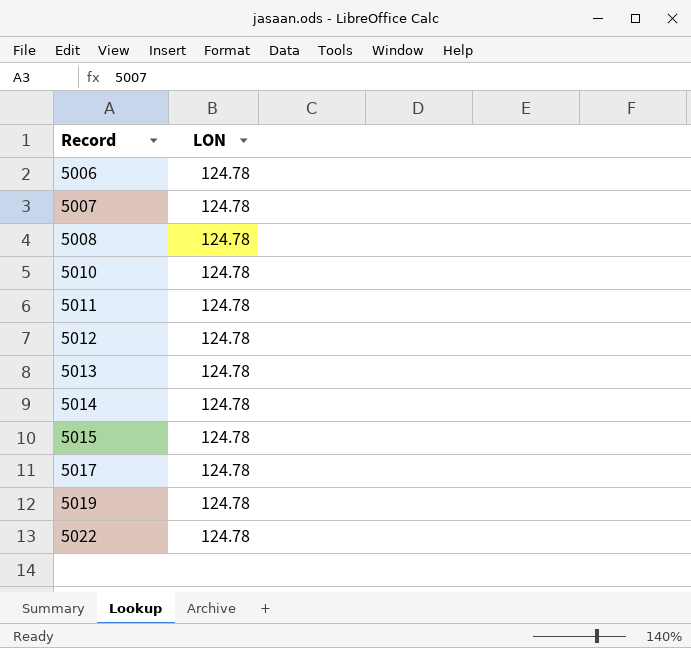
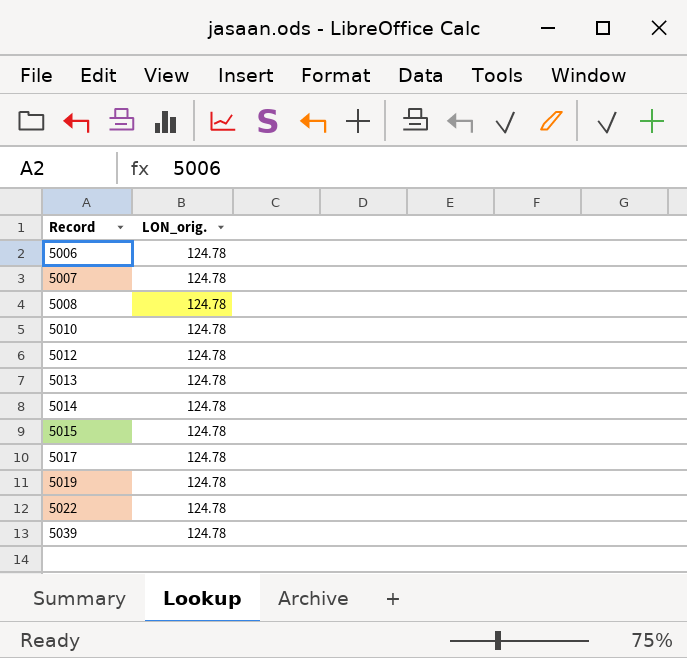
column name: LON -> LON_orig.
row 5011: 124.78 -> none
row 5039: none -> 124.78

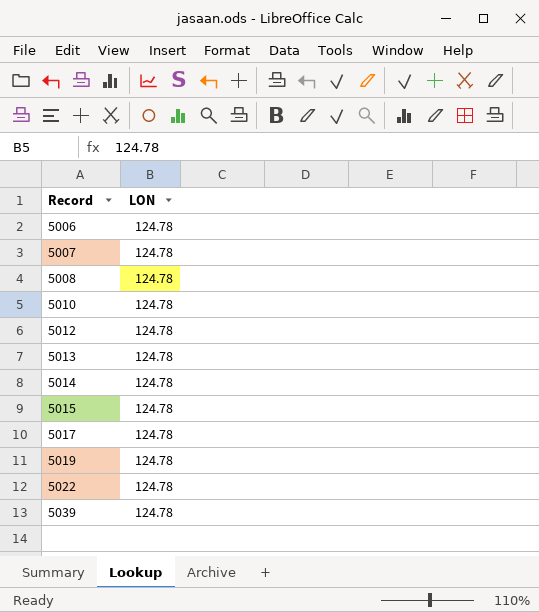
column name: LON_orig. -> LON

